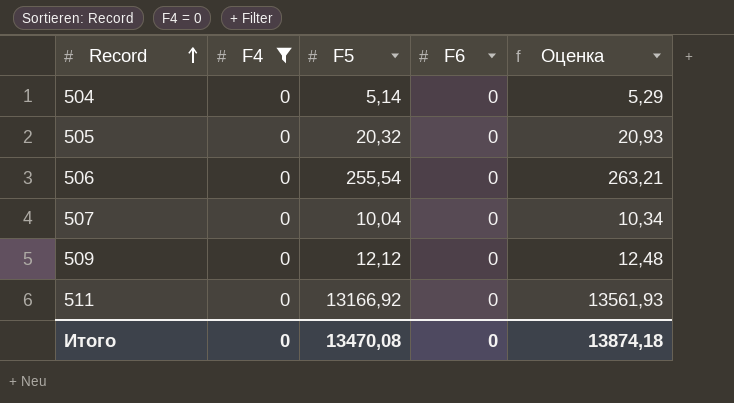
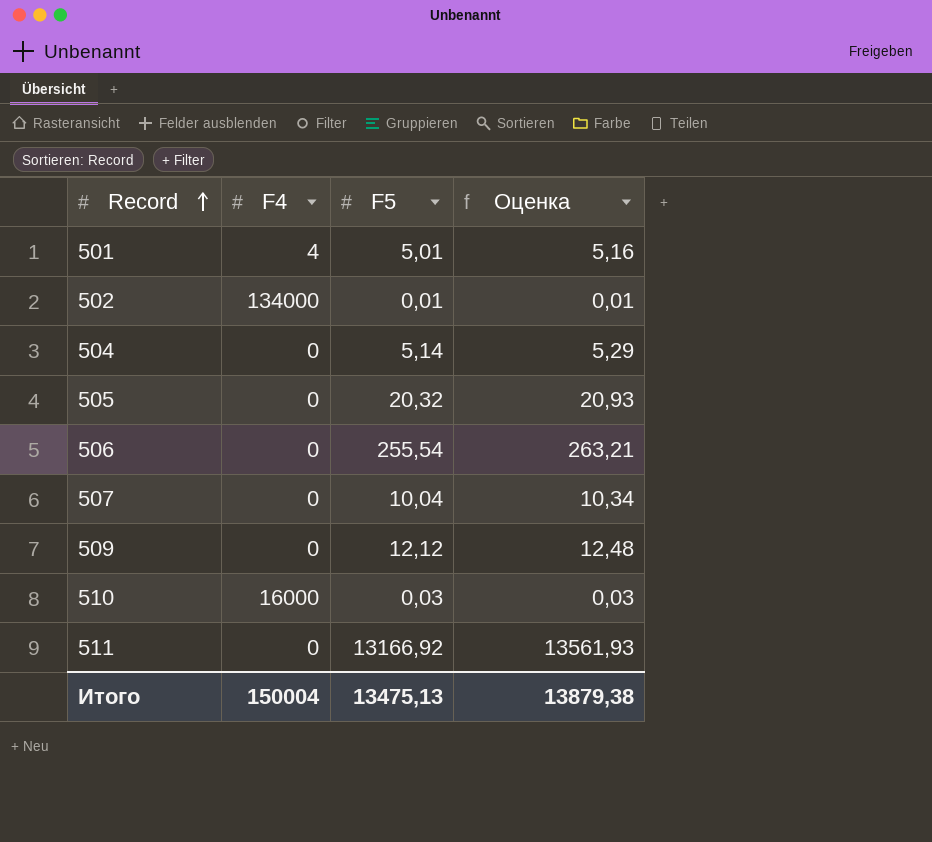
filter: F4 = 0 -> none
column F6 | position: 4 -> none
Итого | F4: 0 -> 150004
Итого | F5: 13470,08 -> 13475,13
Итого | Оценка: 13874,18 -> 13879,38

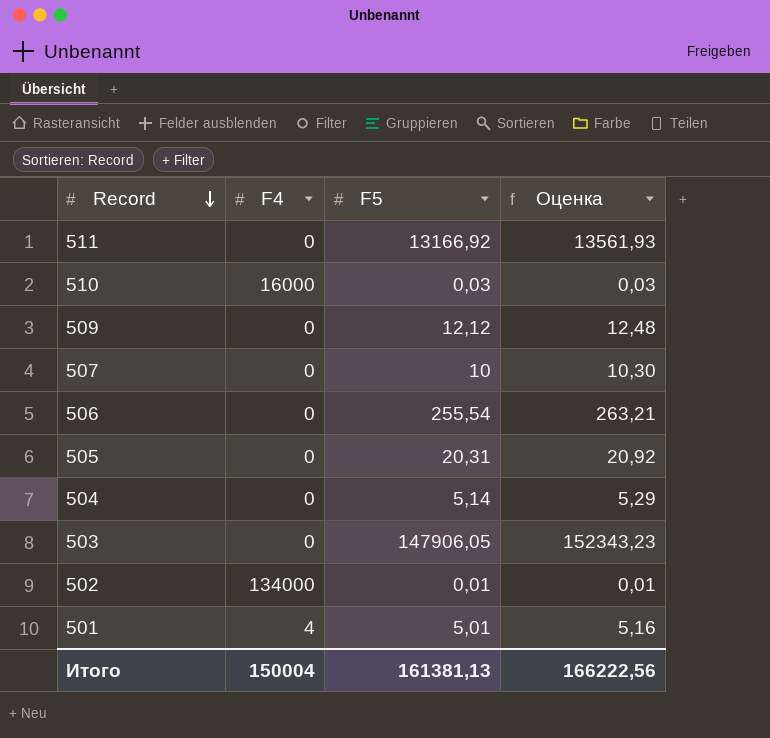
row order: Record ascending -> Record descending
507 | F5: 10,04 -> 10
507 | Оценка: 10,34 -> 10,30
505 | F5: 20,32 -> 20,31
505 | Оценка: 20,93 -> 20,92
row 503: none -> 0 | 147906,05 | 152343,23
Итого | F5: 13475,13 -> 161381,13
Итого | Оценка: 13879,38 -> 166222,56

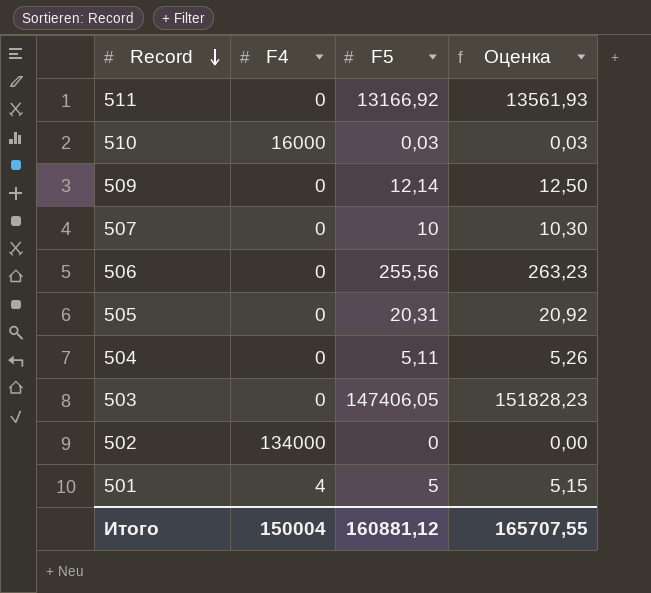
509 | F5: 12,12 -> 12,14
509 | Оценка: 12,48 -> 12,50
506 | F5: 255,54 -> 255,56
506 | Оценка: 263,21 -> 263,23
504 | F5: 5,14 -> 5,11
504 | Оценка: 5,29 -> 5,26
503 | F5: 147906,05 -> 147406,05
503 | Оценка: 152343,23 -> 151828,23
502 | F5: 0,01 -> 0
502 | Оценка: 0,01 -> 0,00
501 | F5: 5,01 -> 5
501 | Оценка: 5,16 -> 5,15
Итого | F5: 161381,13 -> 160881,12
Итого | Оценка: 166222,56 -> 165707,55

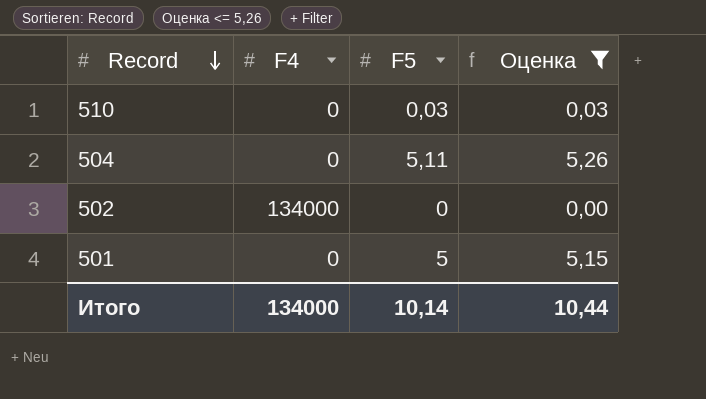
filter: none -> Оценка <= 5,26
510 | F4: 16000 -> 0
501 | F4: 4 -> 0
Итого | F4: 150004 -> 134000
Итого | F5: 160881,12 -> 10,14
Итого | Оценка: 165707,55 -> 10,44

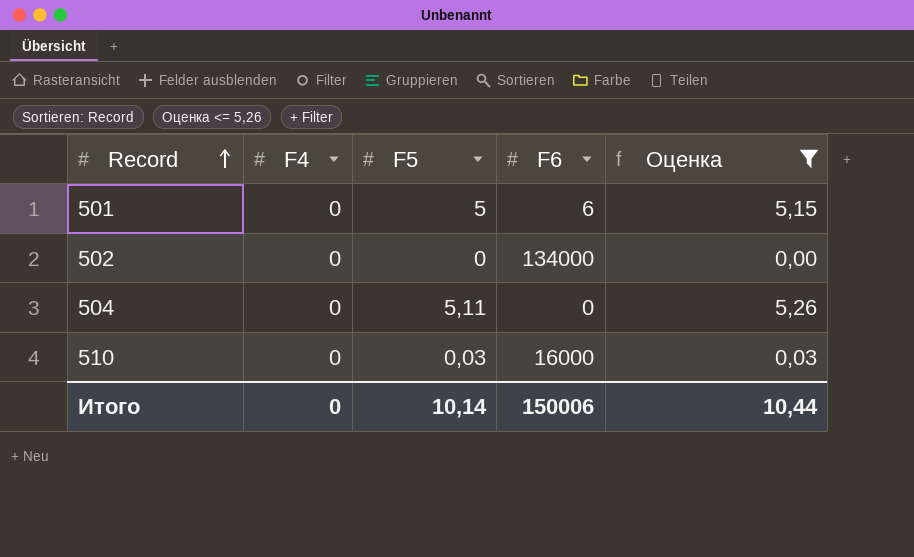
row order: Record descending -> Record ascending
column F6 | position: none -> 4
502 | F4: 134000 -> 0
Итого | F4: 134000 -> 0

